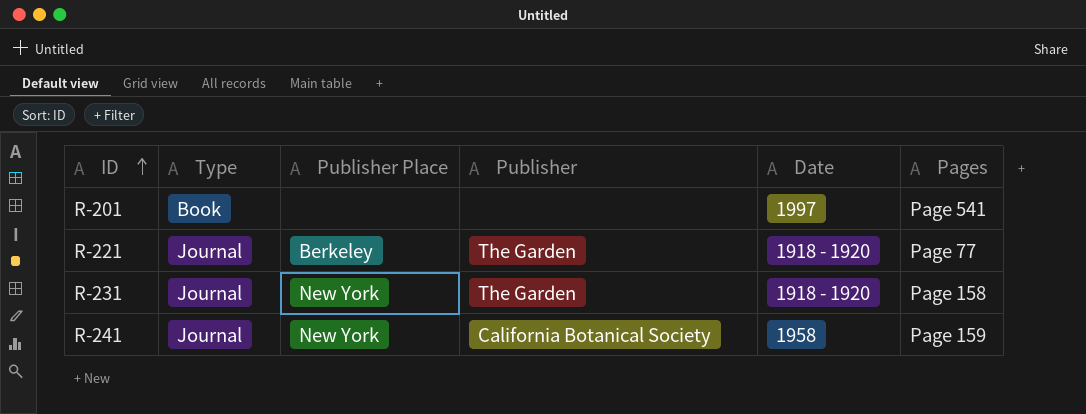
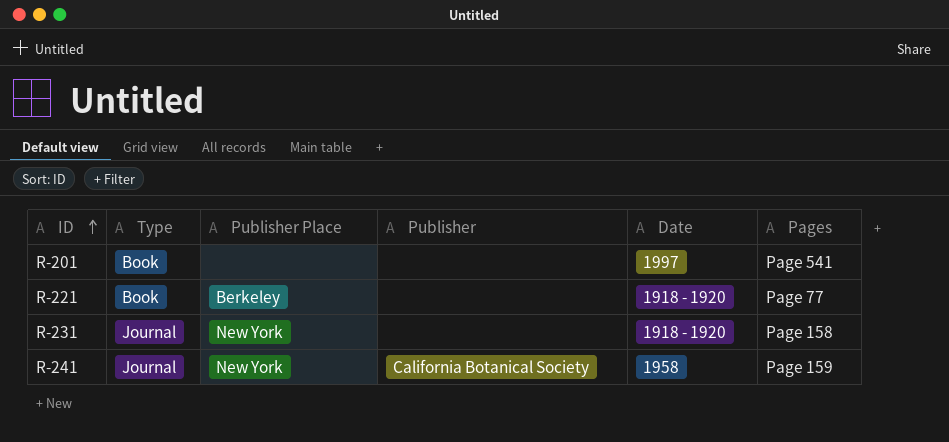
R-221 | Type: Journal -> Book
R-221 | Publisher: The Garden -> none
R-231 | Publisher: The Garden -> none

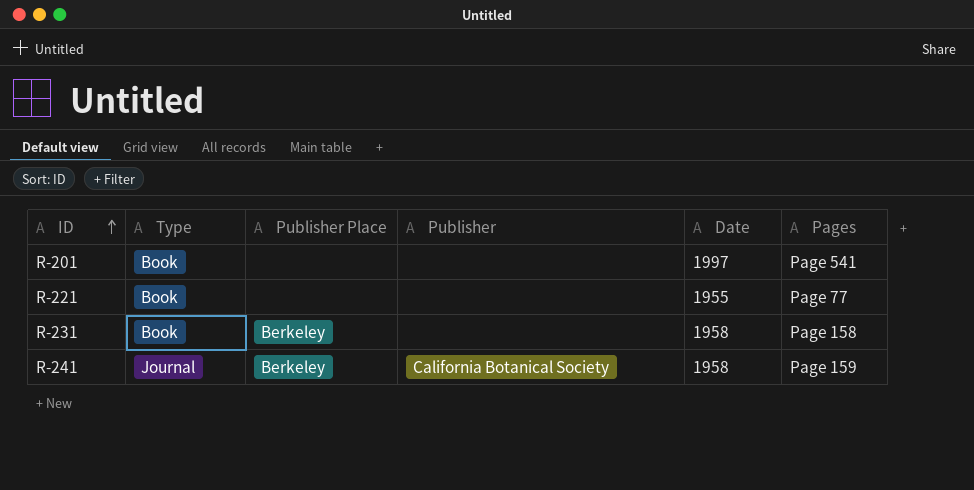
R-221 | Publisher Place: Berkeley -> none
R-221 | Date: 1918 - 1920 -> 1955
R-231 | Type: Journal -> Book
R-231 | Publisher Place: New York -> Berkeley
R-231 | Date: 1918 - 1920 -> 1958
R-241 | Publisher Place: New York -> Berkeley

